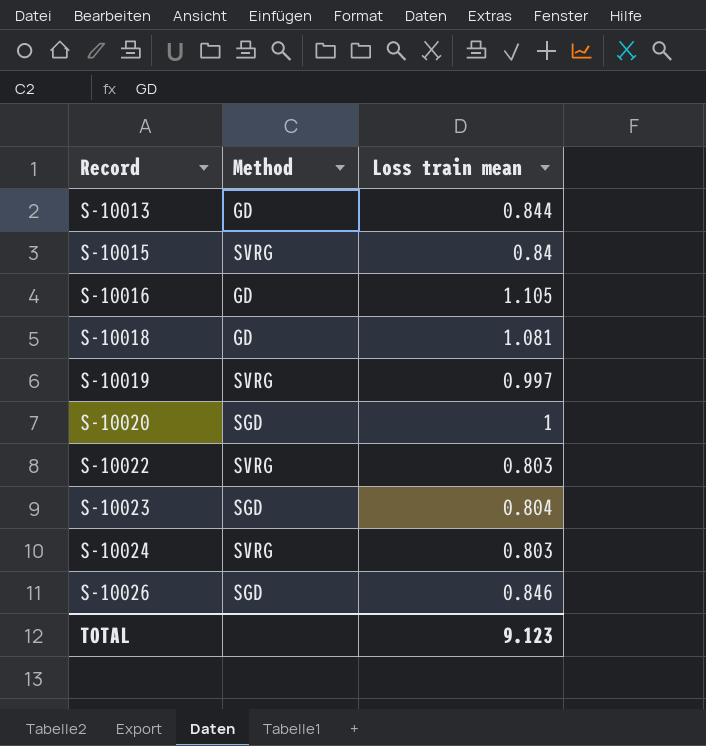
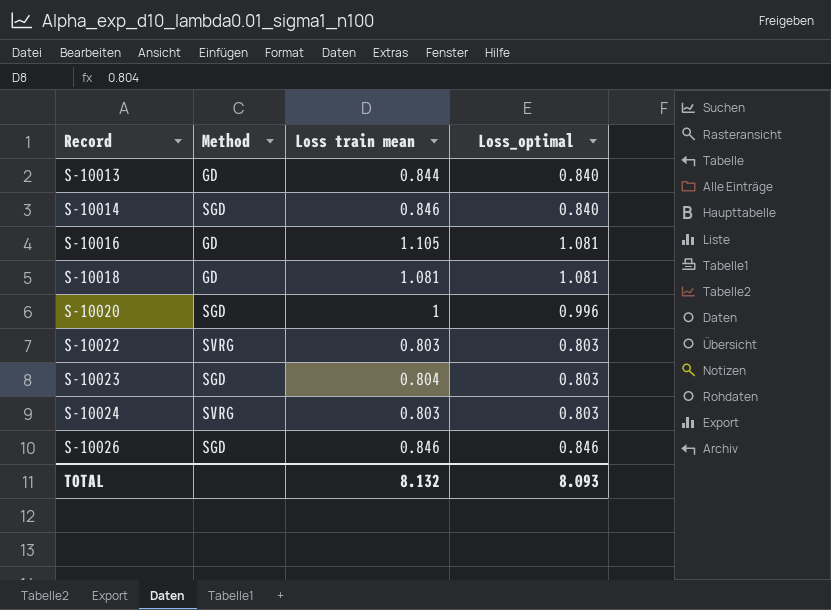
column Loss_optimal | position: none -> 4
row S-10015: SVRG | 0.84 -> none
row S-10019: SVRG | 0.997 -> none
row S-10014: none -> SGD | 0.846 | 0.840
TOTAL | Loss train mean: 9.123 -> 8.132

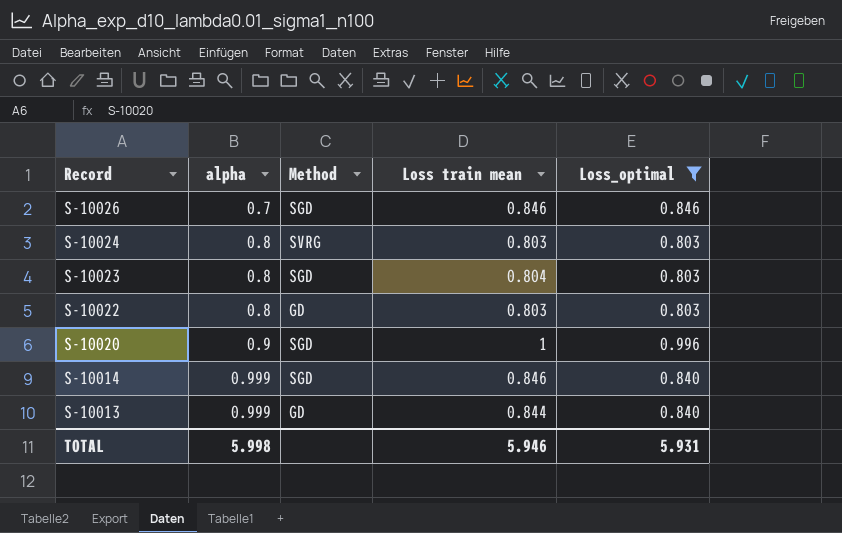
filter: none -> Loss_optimal != 1.081
row order: Record ascending -> Record descending
column alpha | position: none -> 2
S-10022 | Method: SVRG -> GD
TOTAL | Loss train mean: 8.132 -> 5.946
TOTAL | Loss_optimal: 8.093 -> 5.931

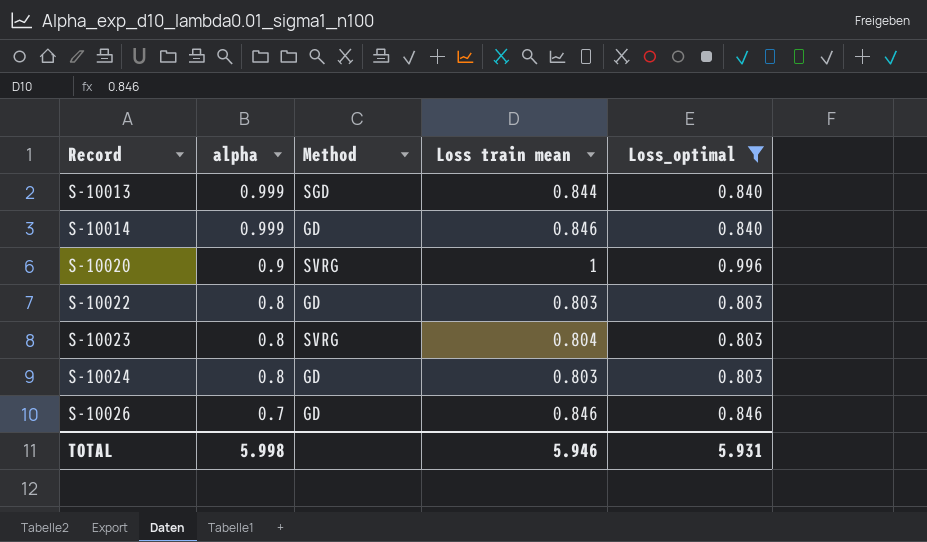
row order: Record descending -> Record ascending
S-10013 | Method: GD -> SGD
S-10014 | Method: SGD -> GD
S-10020 | Method: SGD -> SVRG
S-10023 | Method: SGD -> SVRG
S-10024 | Method: SVRG -> GD
S-10026 | Method: SGD -> GD

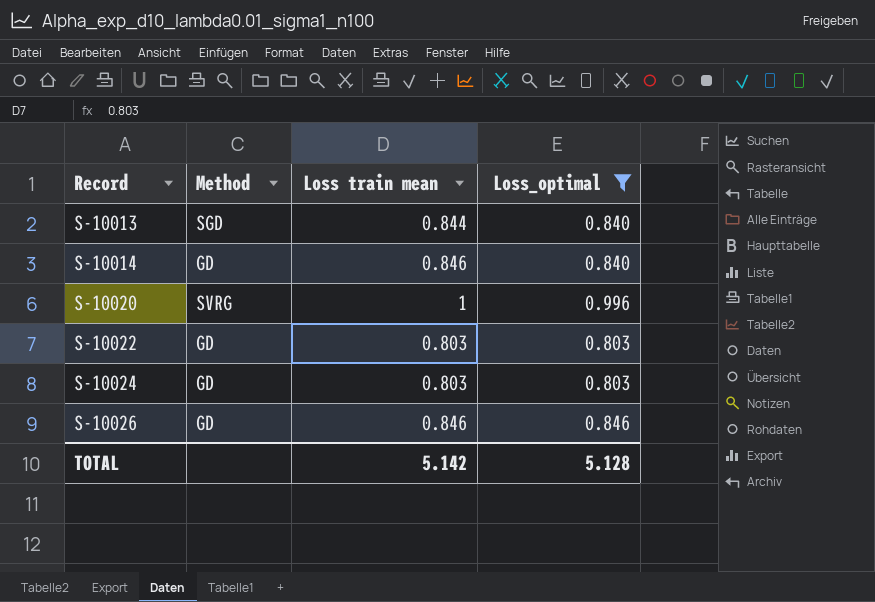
column alpha | position: 2 -> none
row S-10023: 0.8 | SVRG | 0.804 | 0.803 -> none
TOTAL | Loss train mean: 5.946 -> 5.142
TOTAL | Loss_optimal: 5.931 -> 5.128

